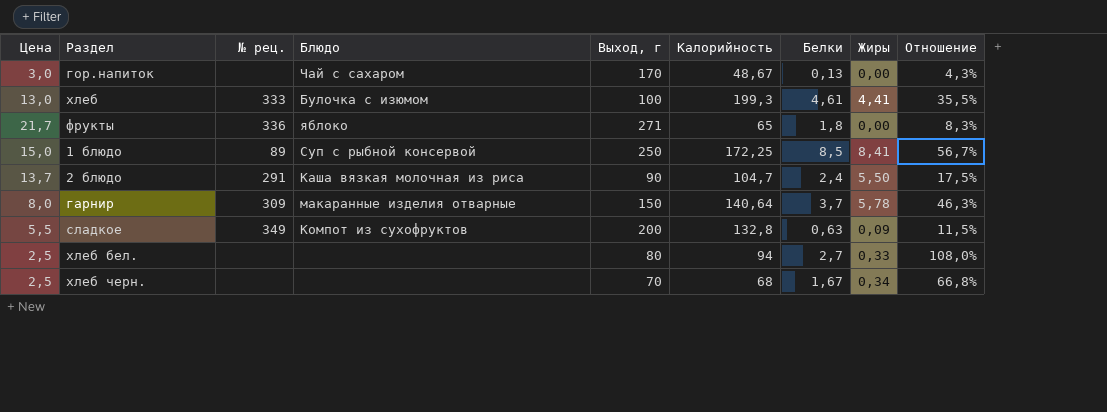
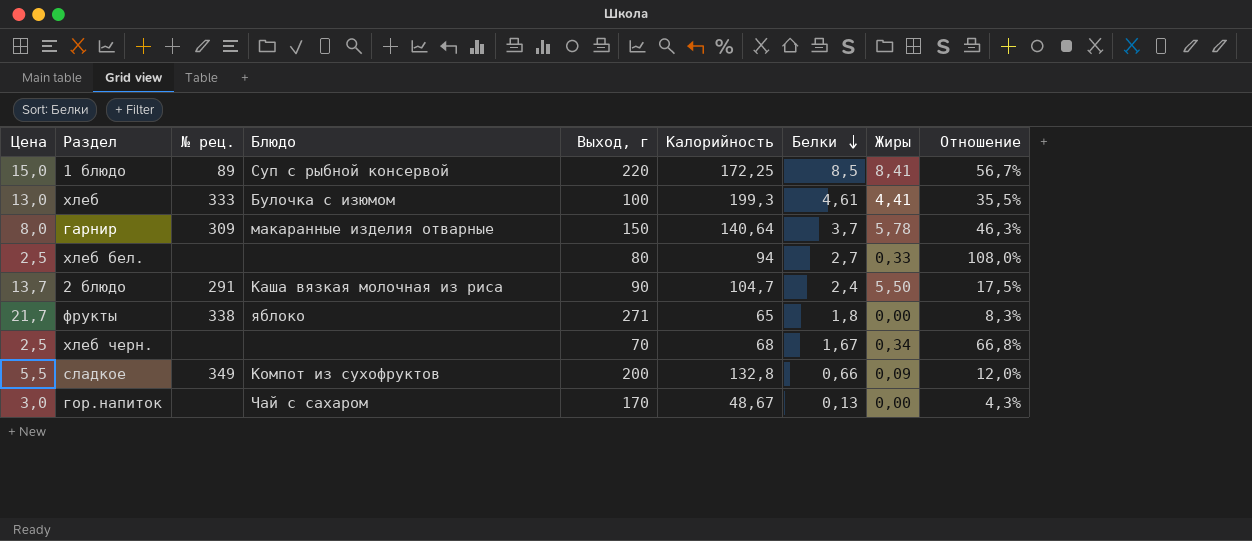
row order: none -> Белки descending
1 блюдо | Выход, г: 250 -> 220
фрукты | № рец.: 336 -> 338
сладкое | Белки: 0,63 -> 0,66
сладкое | Отношение: 11,5% -> 12,0%

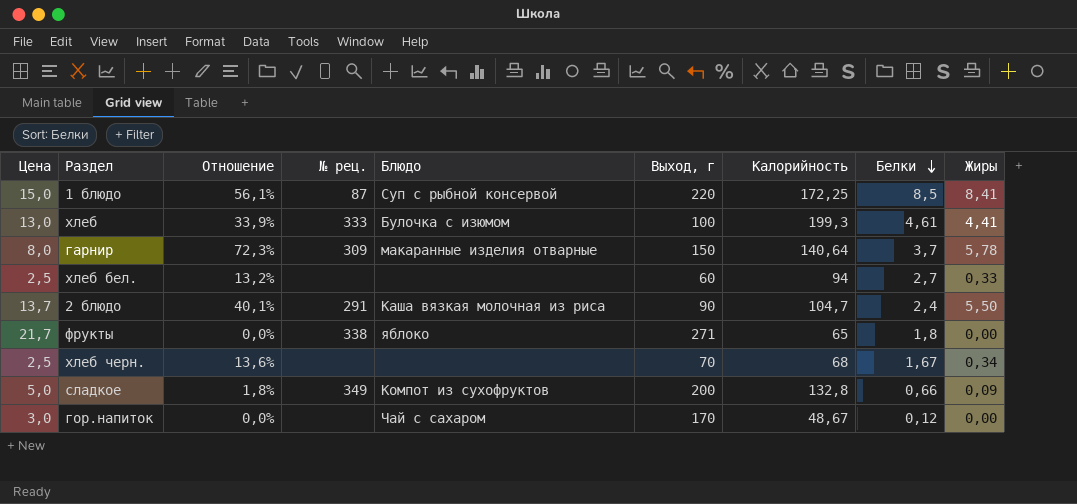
column Отношение | formula: [Белки] / [Цена] -> [Жиры] / [Цена]
column Отношение | position: 9 -> 3
1 блюдо | № рец.: 89 -> 87
хлеб бел. | Выход, г: 80 -> 60
сладкое | Цена: 5,5 -> 5,0
гор.напиток | Белки: 0,13 -> 0,12

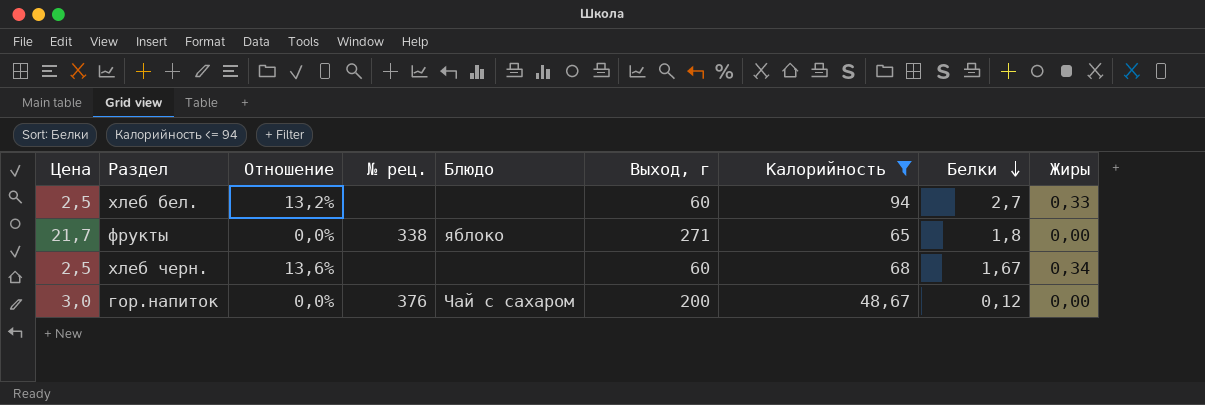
filter: none -> Калорийность <= 94
хлеб черн. | Выход, г: 70 -> 60
гор.напиток | № рец.: none -> 376
гор.напиток | Выход, г: 170 -> 200

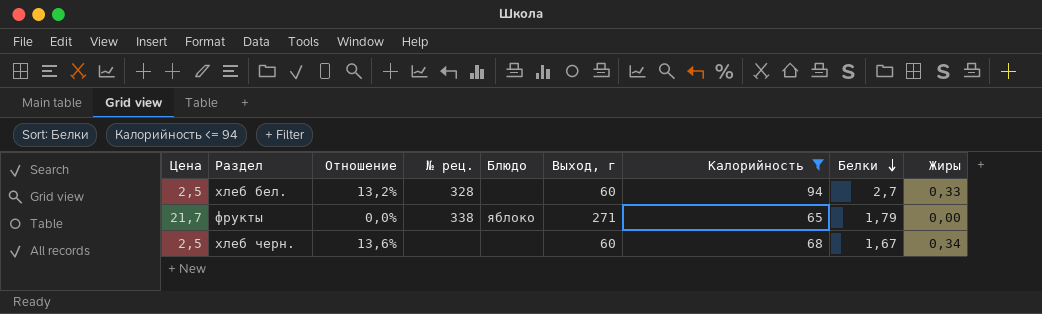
row гор.напиток: 3,0 | 0,0% | 376 | Чай с сахаром | 200 | 48,67 | 0,12 | 0,00 -> none
хлеб бел. | № рец.: none -> 328
фрукты | Белки: 1,8 -> 1,79

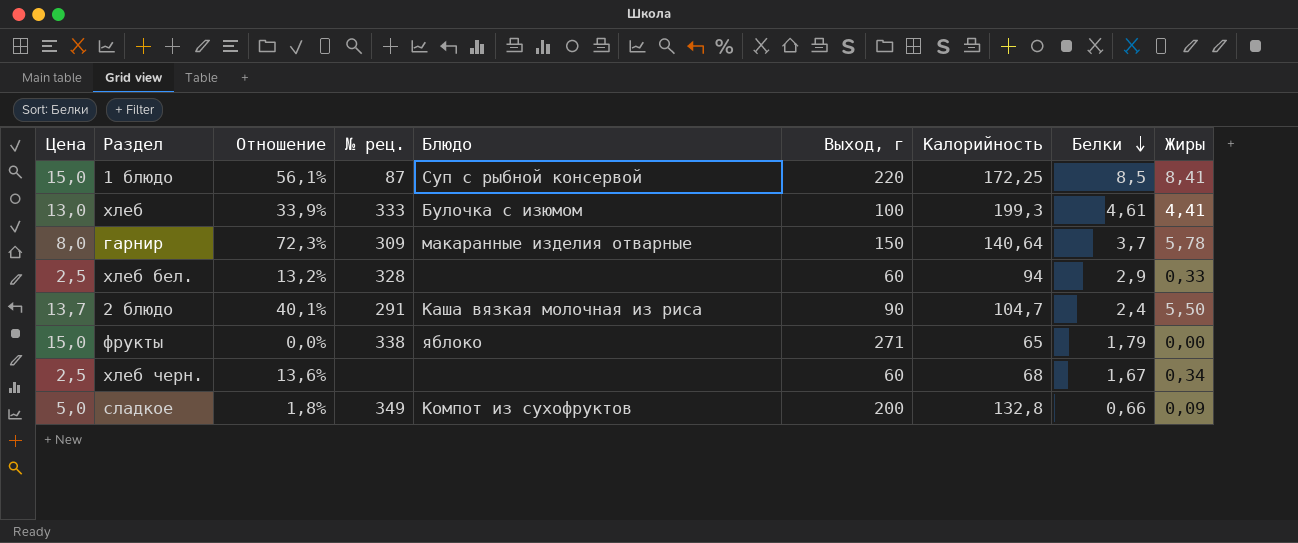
filter: Калорийность <= 94 -> none
хлеб бел. | Белки: 2,7 -> 2,9
фрукты | Цена: 21,7 -> 15,0

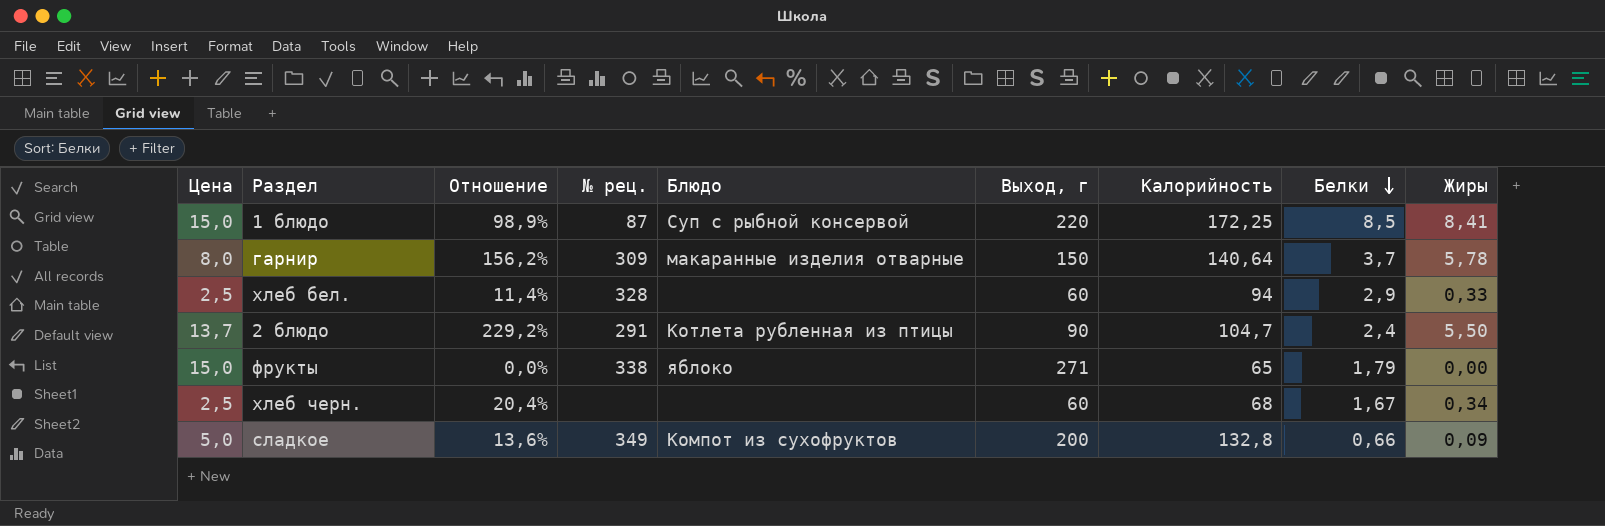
column Отношение | formula: [Жиры] / [Цена] -> [Жиры] / [Белки]
row хлеб: 13,0 | 33,9% | 333 | Булочка с изюмом | 100 | 199,3 | 4,61 | 4,41 -> none
2 блюдо | Блюдо: Каша вязкая молочная из риса -> Котлета рубленная из птицы

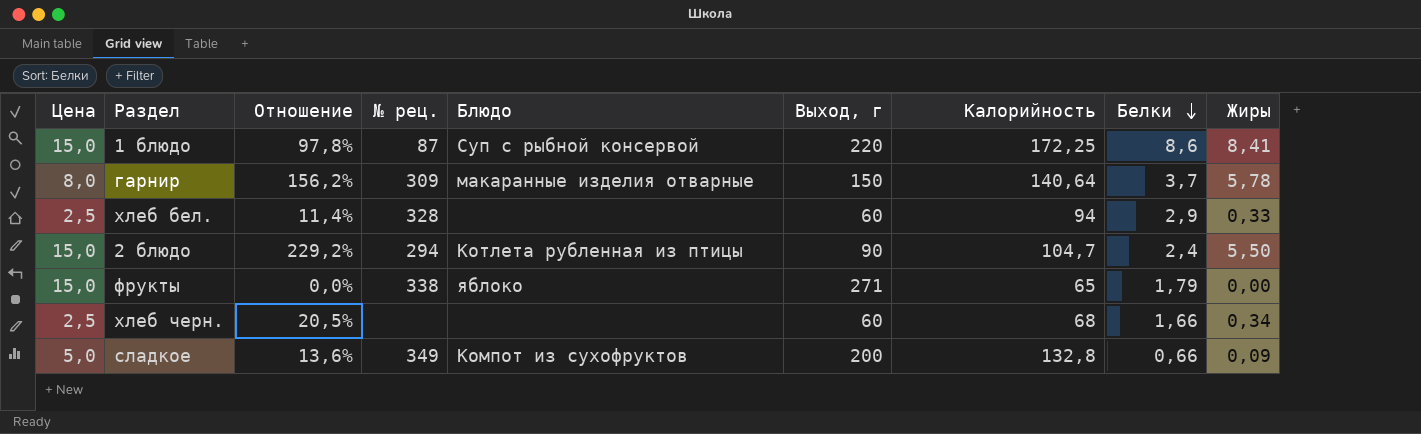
1 блюдо | Отношение: 98,9% -> 97,8%
1 блюдо | Белки: 8,5 -> 8,6
2 блюдо | Цена: 13,7 -> 15,0
2 блюдо | № рец.: 291 -> 294
хлеб черн. | Отношение: 20,4% -> 20,5%
хлеб черн. | Белки: 1,67 -> 1,66

